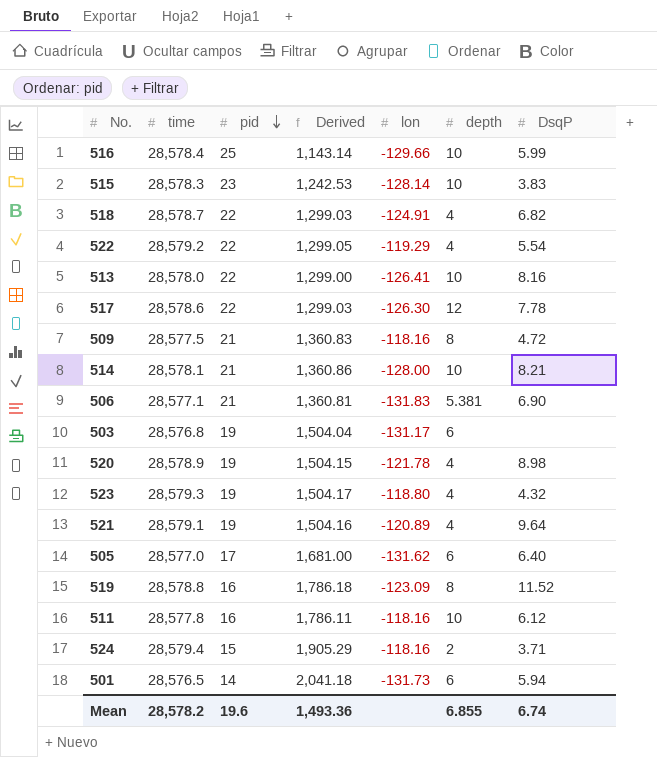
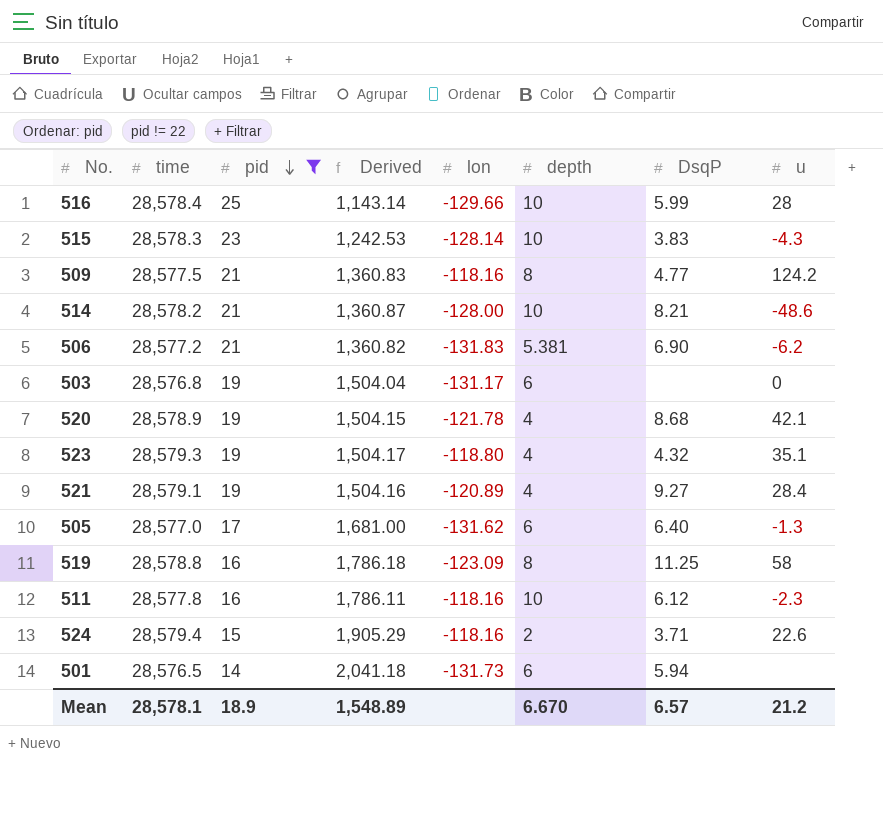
filter: none -> pid != 22
column u | position: none -> 8
509 | DsqP: 4.72 -> 4.77
514 | time: 28,578.1 -> 28,578.2
514 | Derived: 1,360.86 -> 1,360.87
506 | time: 28,577.1 -> 28,577.2
506 | Derived: 1,360.81 -> 1,360.82
520 | DsqP: 8.98 -> 8.68
521 | DsqP: 9.64 -> 9.27
519 | DsqP: 11.52 -> 11.25
Mean | time: 28,578.2 -> 28,578.1
Mean | pid: 19.6 -> 18.9
Mean | Derived: 1,493.36 -> 1,548.89
Mean | depth: 6.855 -> 6.670
Mean | DsqP: 6.74 -> 6.57

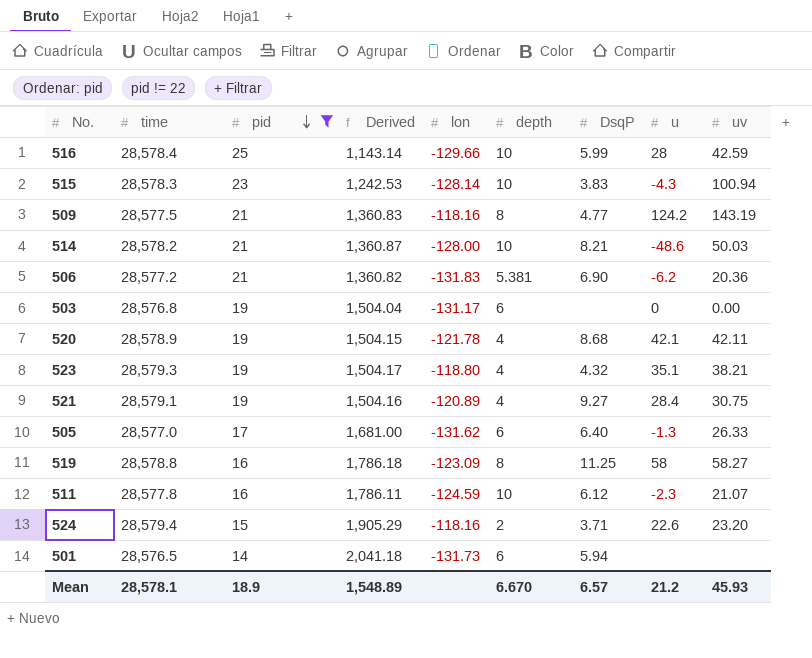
column uv | position: none -> 9
511 | lon: -118.16 -> -124.59

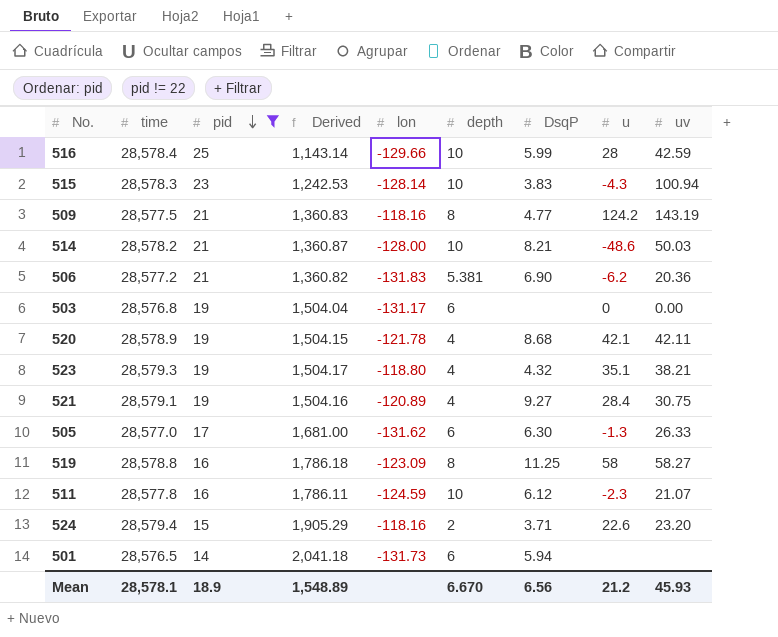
505 | DsqP: 6.40 -> 6.30
Mean | DsqP: 6.57 -> 6.56

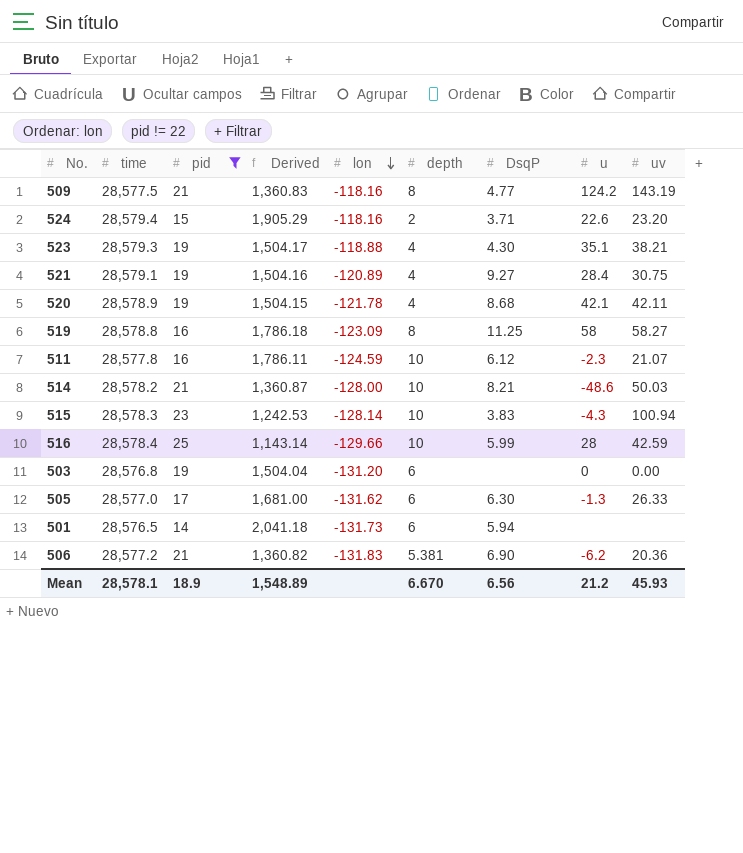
row order: pid descending -> lon descending
523 | lon: -118.80 -> -118.88
523 | DsqP: 4.32 -> 4.30
503 | lon: -131.17 -> -131.20

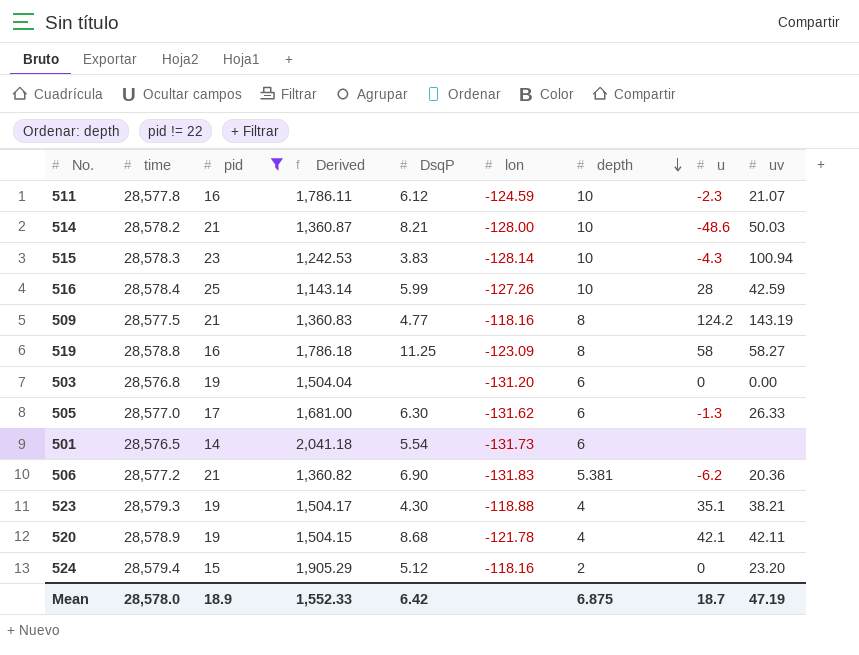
row order: lon descending -> depth descending
column DsqP | position: 7 -> 5
row 521: 28,579.1 | 19 | 1,504.16 | -120.89 | 4 | 9.27 | 28.4 | 30.75 -> none
516 | lon: -129.66 -> -127.26
501 | DsqP: 5.94 -> 5.54
524 | DsqP: 3.71 -> 5.12
524 | u: 22.6 -> 0
Mean | time: 28,578.1 -> 28,578.0
Mean | Derived: 1,548.89 -> 1,552.33
Mean | DsqP: 6.56 -> 6.42
Mean | depth: 6.670 -> 6.875
Mean | u: 21.2 -> 18.7
Mean | uv: 45.93 -> 47.19

